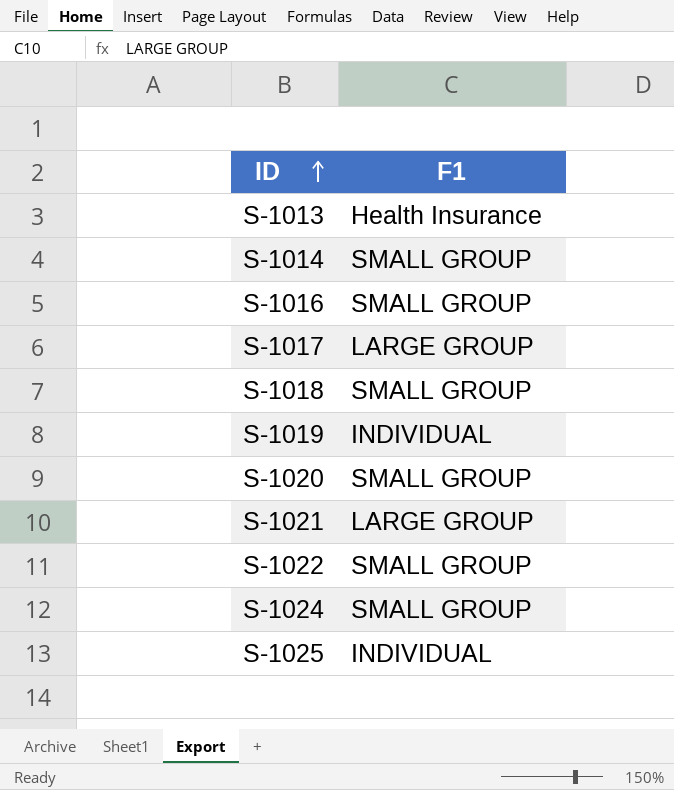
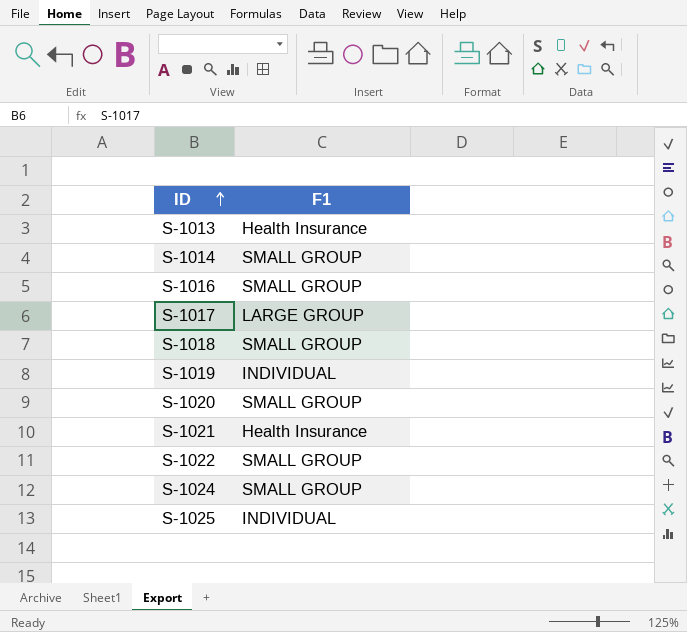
S-1021 | F1: LARGE GROUP -> Health Insurance

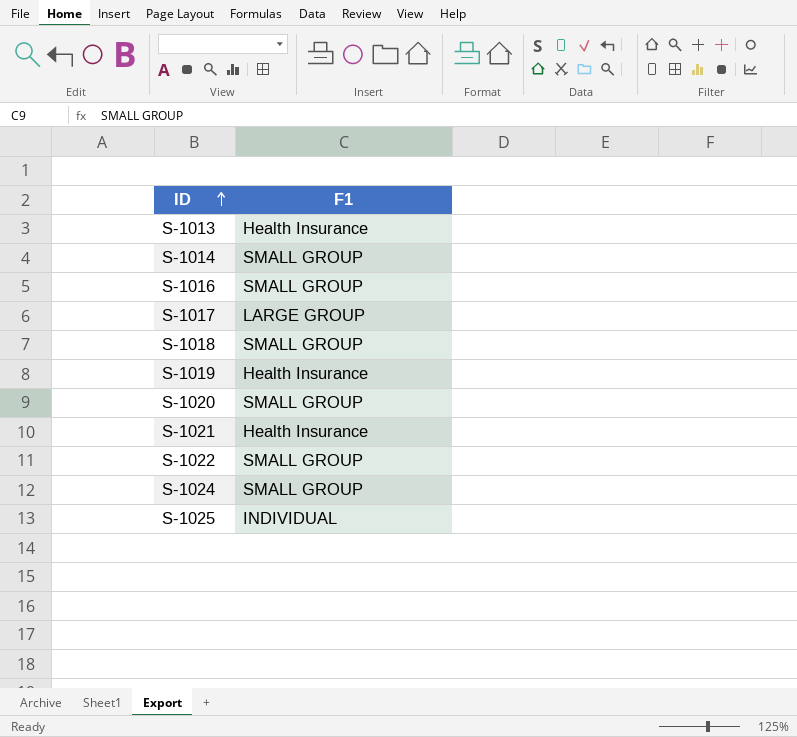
S-1019 | F1: INDIVIDUAL -> Health Insurance

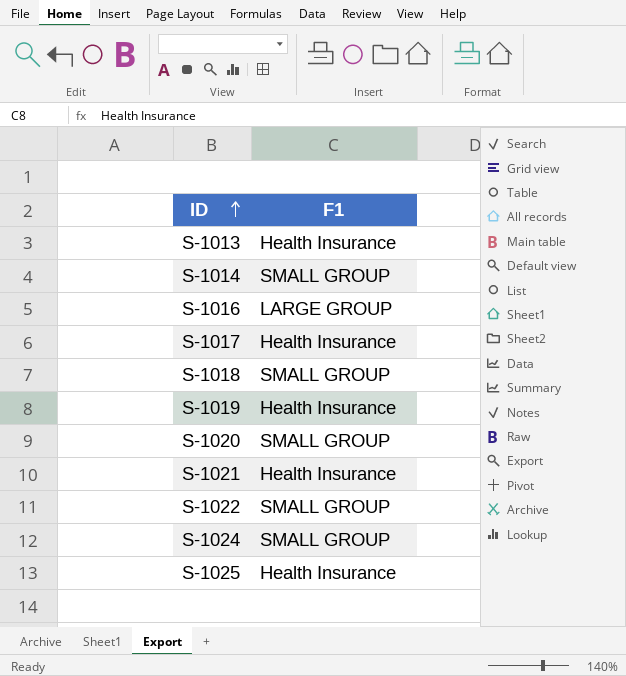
S-1016 | F1: SMALL GROUP -> LARGE GROUP
S-1017 | F1: LARGE GROUP -> Health Insurance
S-1025 | F1: INDIVIDUAL -> Health Insurance

